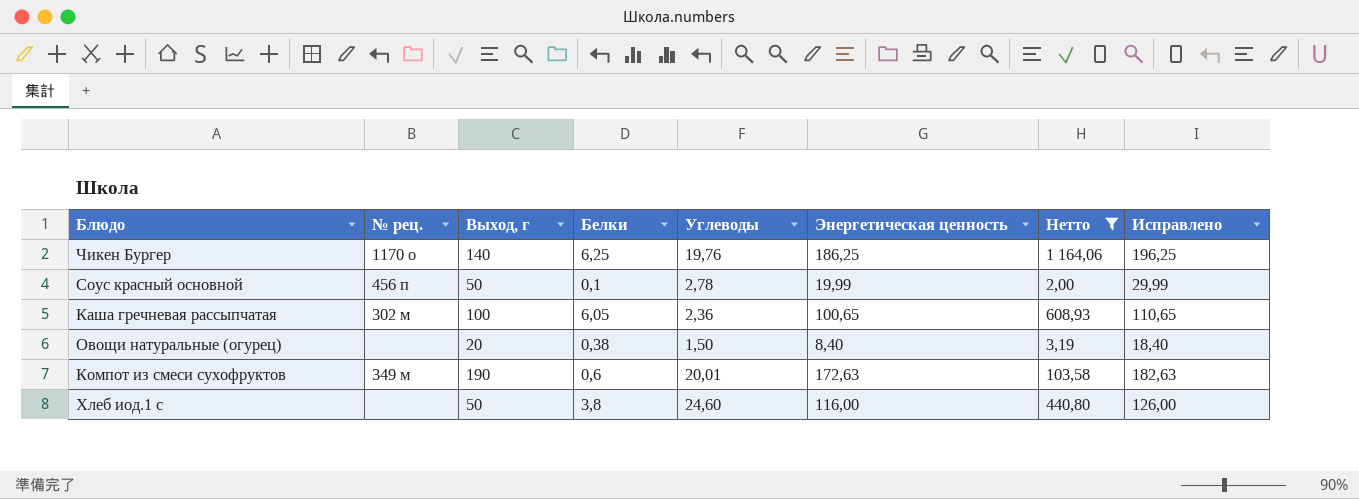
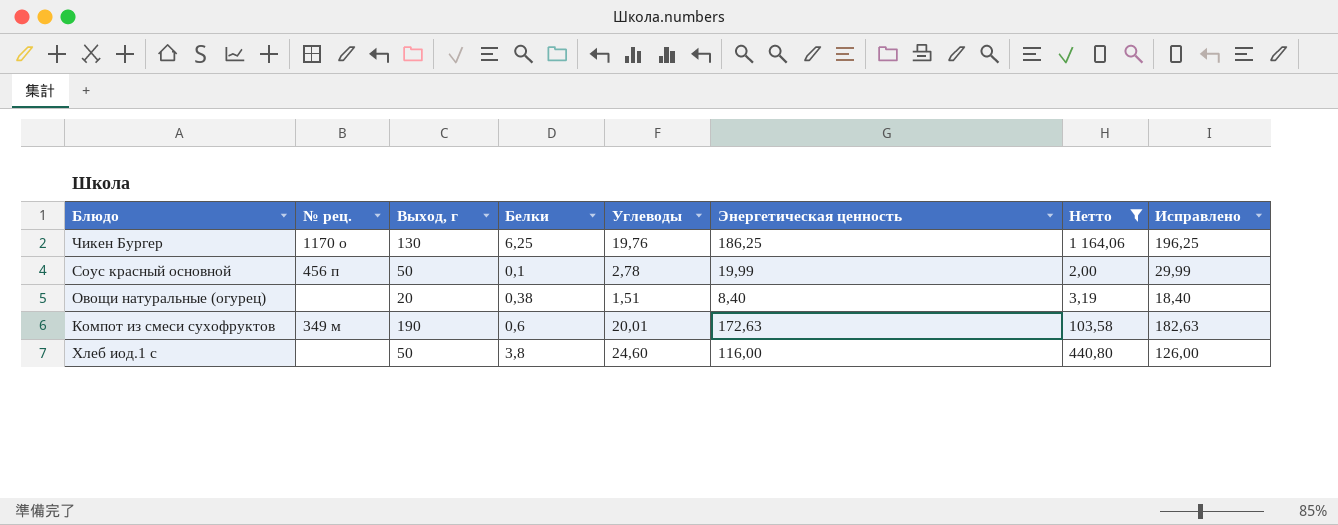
row Каша гречневая рассыпчатая: 302 м | 100 | 6,05 | 2,36 | 100,65 | 608,93 | 110,65 -> none
Чикен Бургер | Выход, г: 140 -> 130
Овощи натуральные (огурец) | Углеводы: 1,50 -> 1,51

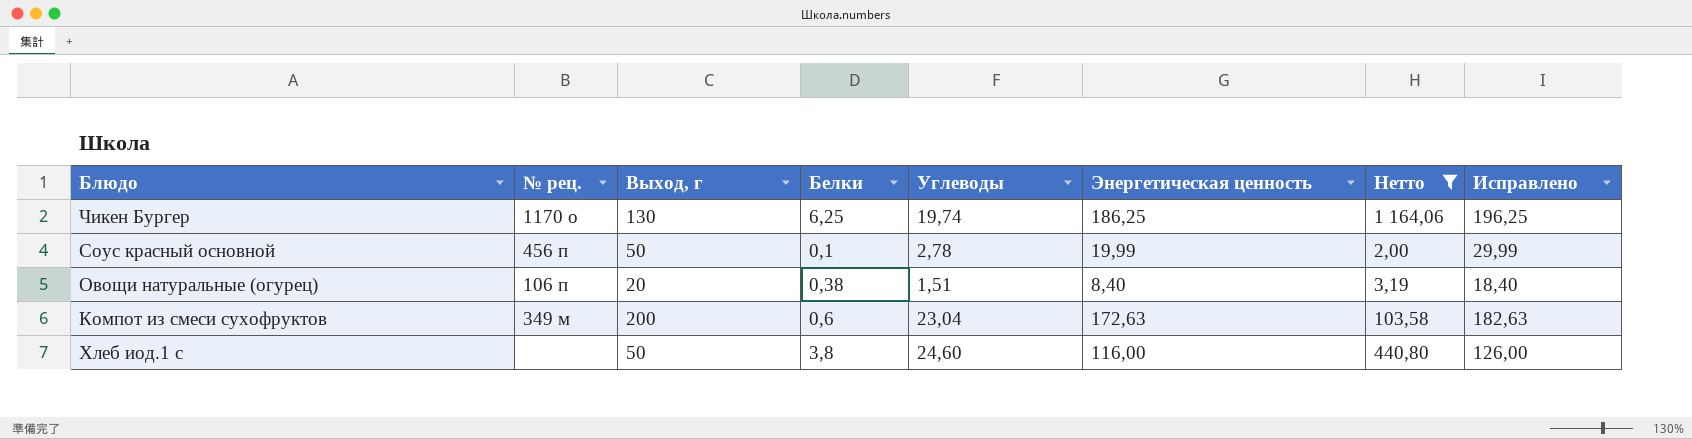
Чикен Бургер | Углеводы: 19,76 -> 19,74
Овощи натуральные (огурец) | № рец.: none -> 106 п
Компот из смеси сухофруктов | Выход, г: 190 -> 200
Компот из смеси сухофруктов | Углеводы: 20,01 -> 23,04

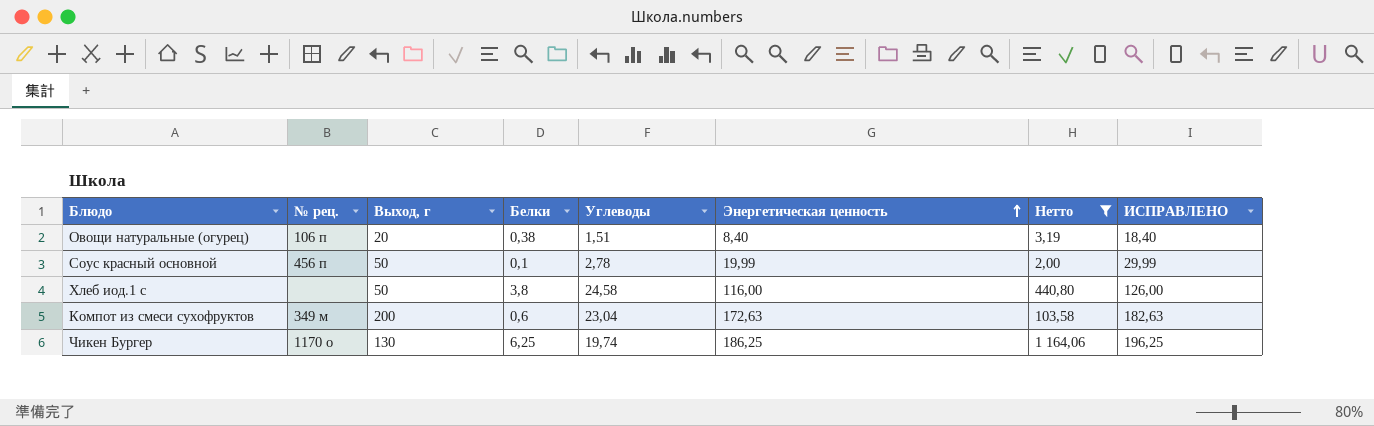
row order: none -> Энергетическая ценность ascending
column name: Исправлено -> ИСПРАВЛЕНО
Хлеб иод.1 с | Углеводы: 24,60 -> 24,58

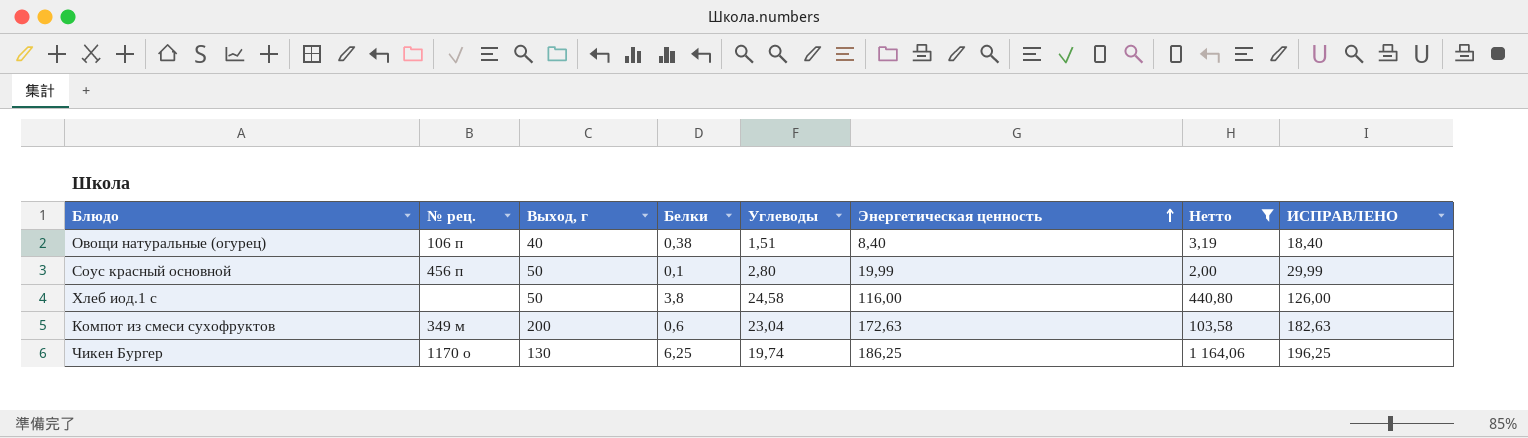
Овощи натуральные (огурец) | Выход, г: 20 -> 40
Соус красный основной | Углеводы: 2,78 -> 2,80

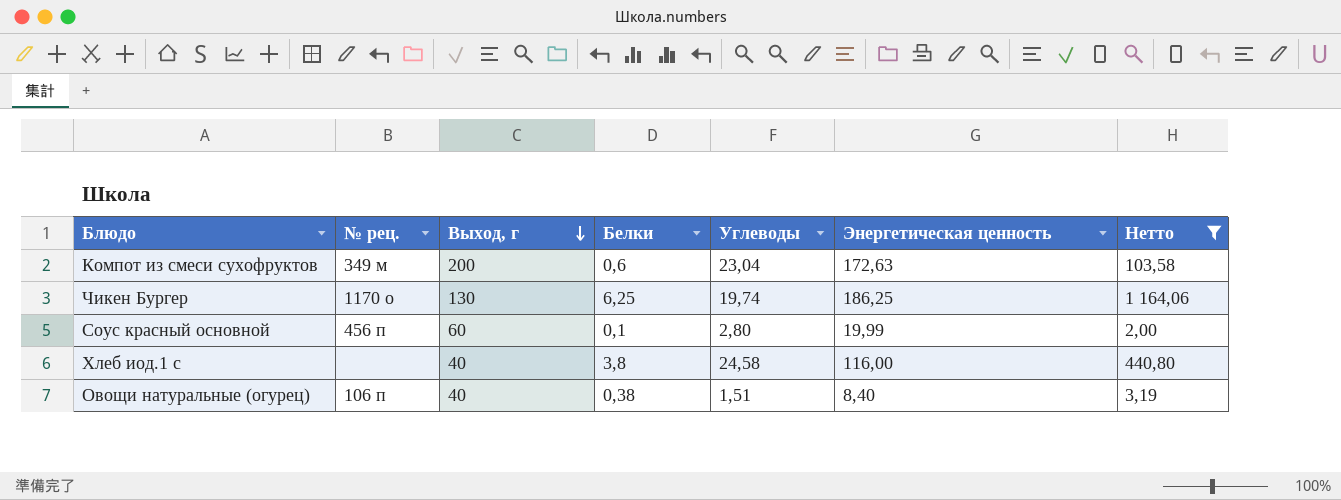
row order: Энергетическая ценность ascending -> Выход, г descending
column ИСПРАВЛЕНО | formula: [Энергетическая ценность] + 10 -> none
Соус красный основной | Выход, г: 50 -> 60
Хлеб иод.1 с | Выход, г: 50 -> 40

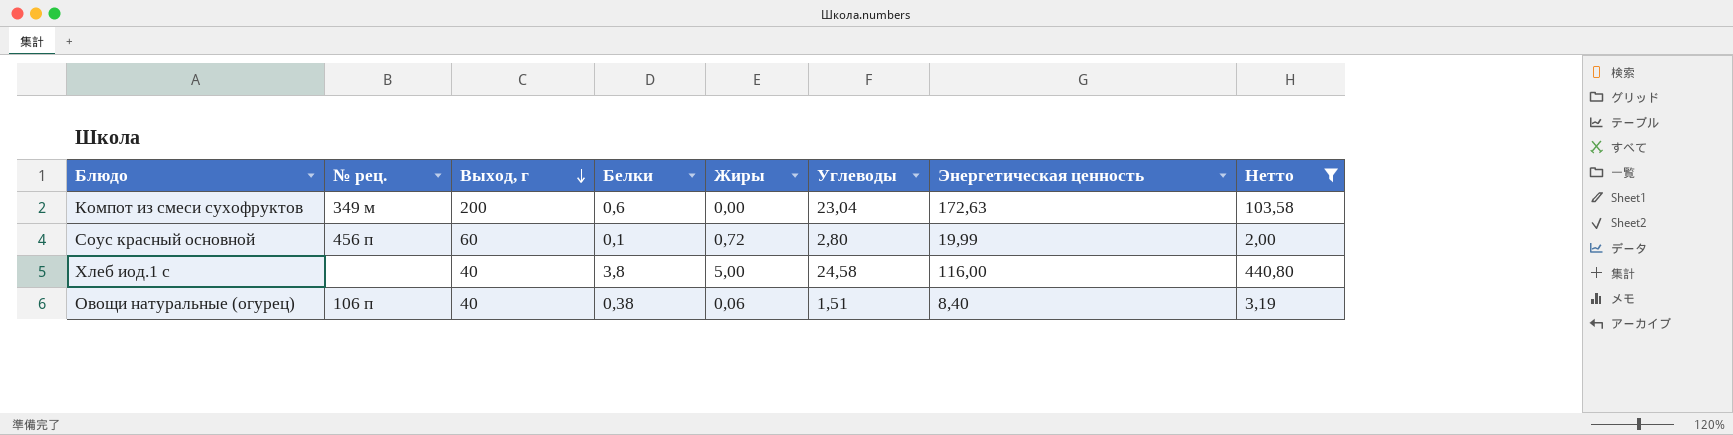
column Жиры | position: none -> 5
row Чикен Бургер: 1170 о | 130 | 6,25 | 19,74 | 186,25 | 1 164,06 -> none

